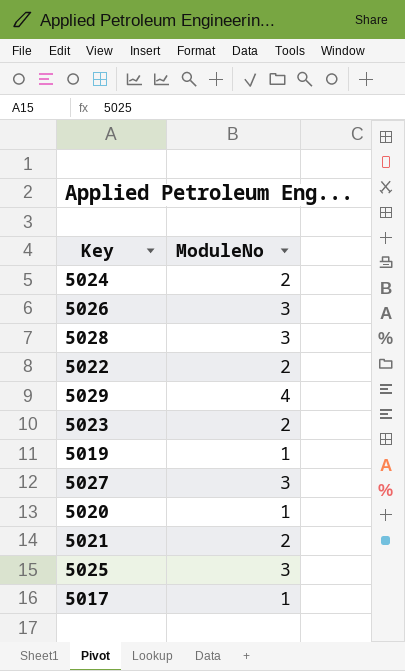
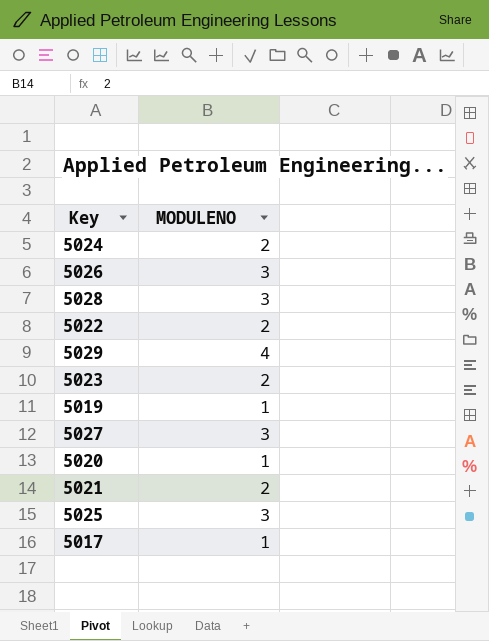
column name: ModuleNo -> MODULENO

